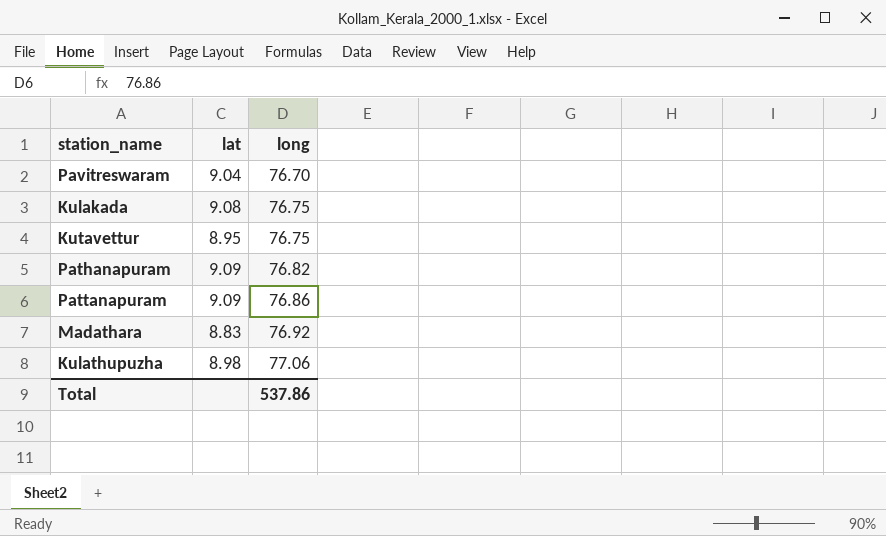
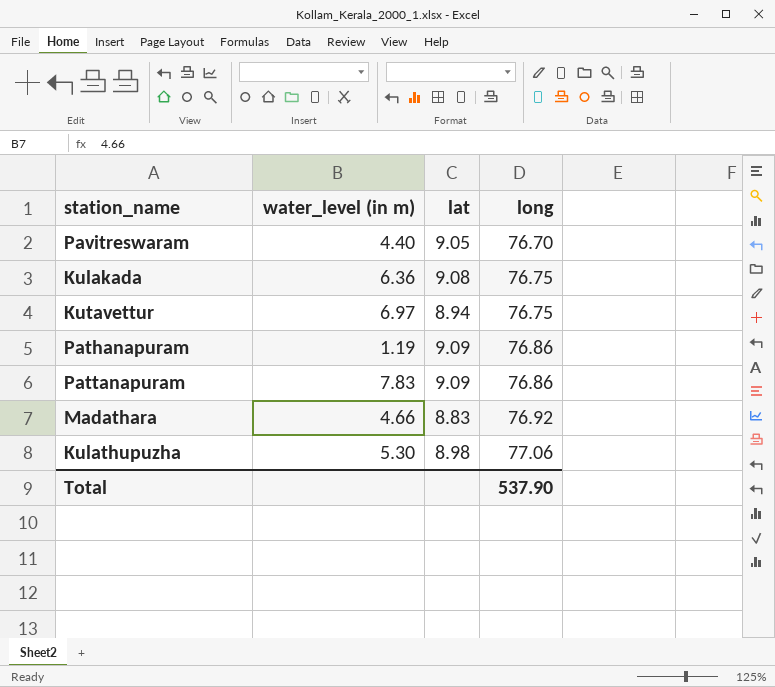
column water_level (in m) | position: none -> 2
Pavitreswaram | lat: 9.04 -> 9.05
Kutavettur | lat: 8.95 -> 8.94
Pathanapuram | long: 76.82 -> 76.86
Total | long: 537.86 -> 537.90

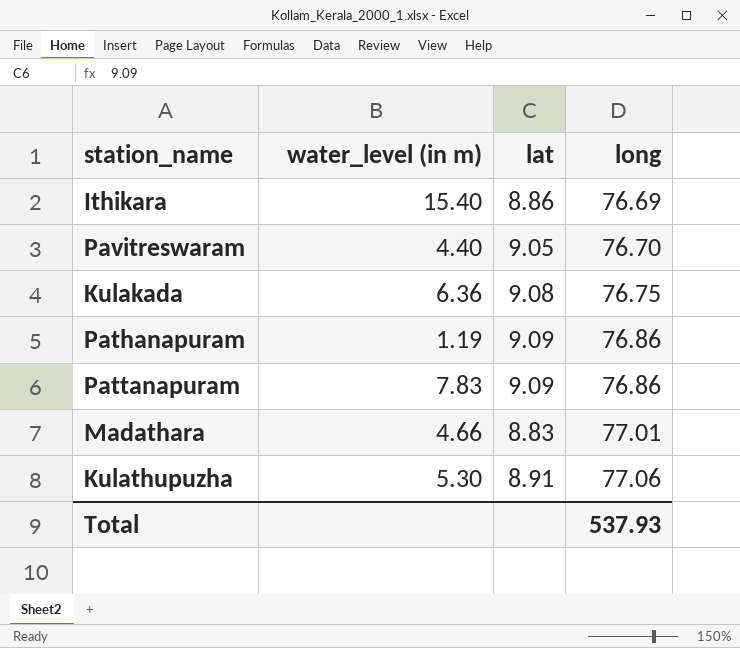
row Kutavettur: 6.97 | 8.94 | 76.75 -> none
row Ithikara: none -> 15.40 | 8.86 | 76.69
Madathara | long: 76.92 -> 77.01
Kulathupuzha | lat: 8.98 -> 8.91
Total | long: 537.90 -> 537.93

